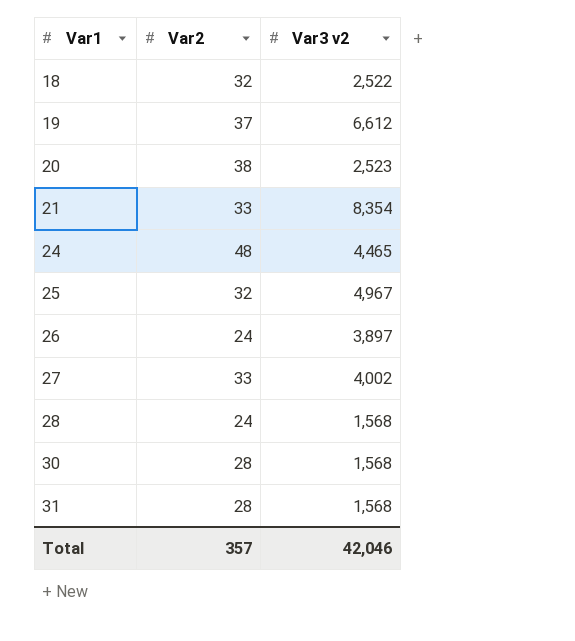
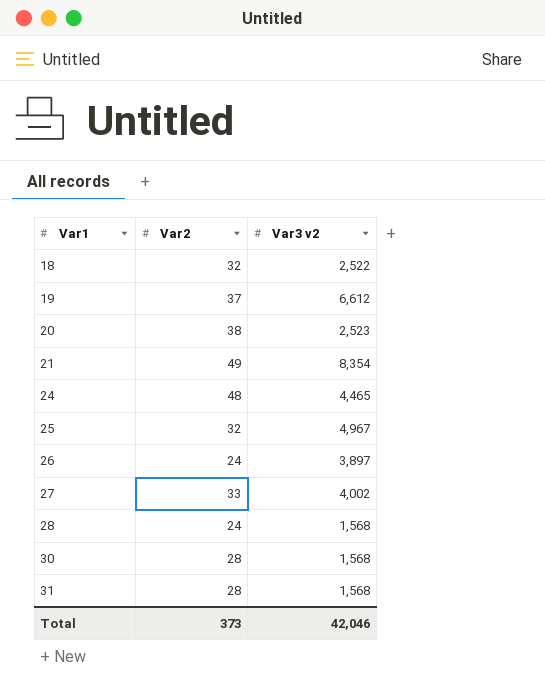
21 | Var2: 33 -> 49
Total | Var2: 357 -> 373

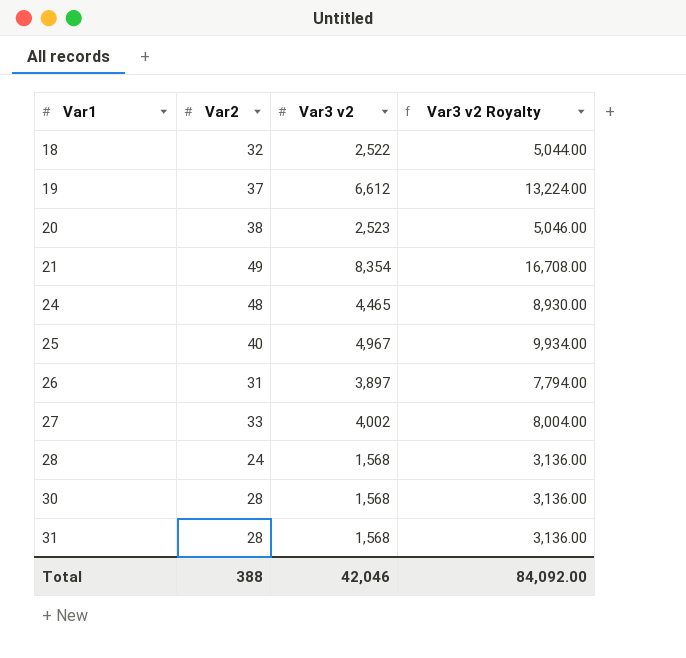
column Var3 v2 Royalty | formula: none -> [Var3 v2] * 2
25 | Var2: 32 -> 40
26 | Var2: 24 -> 31
Total | Var2: 373 -> 388

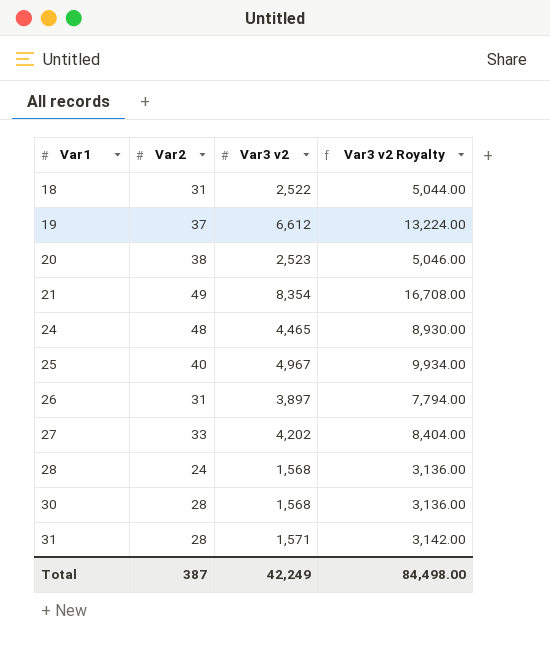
18 | Var2: 32 -> 31
27 | Var3 v2: 4,002 -> 4,202
27 | Var3 v2 Royalty: 8,004.00 -> 8,404.00
31 | Var3 v2: 1,568 -> 1,571
31 | Var3 v2 Royalty: 3,136.00 -> 3,142.00
Total | Var2: 388 -> 387
Total | Var3 v2: 42,046 -> 42,249
Total | Var3 v2 Royalty: 84,092.00 -> 84,498.00

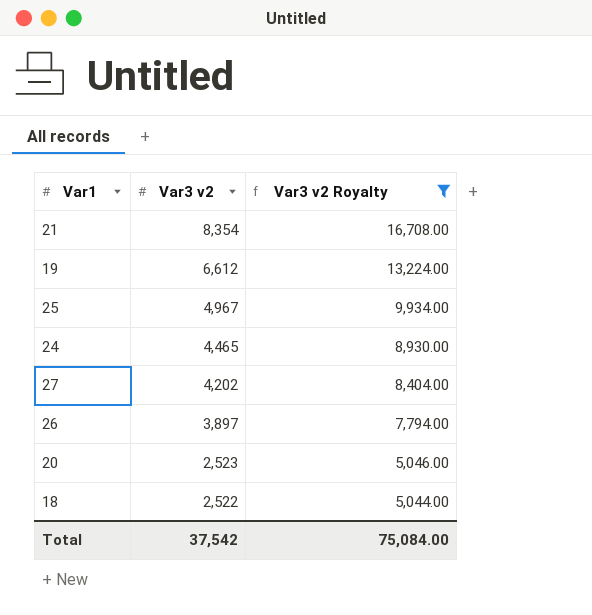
filter: none -> Var3 v2 Royalty >= 5,044.00
row order: Var1 ascending -> Var3 v2 descending
column Var2 | position: 2 -> none
Total | Var3 v2: 42,249 -> 37,542
Total | Var3 v2 Royalty: 84,498.00 -> 75,084.00

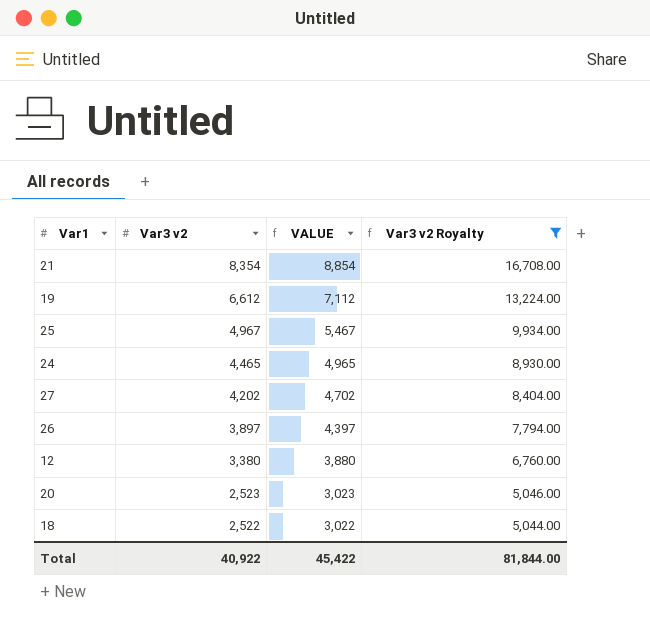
column VALUE | formula: none -> [Var3 v2] + 500
row 12: none -> 3,380 | 3,880 | 6,760.00
Total | Var3 v2: 37,542 -> 40,922
Total | Var3 v2 Royalty: 75,084.00 -> 81,844.00

